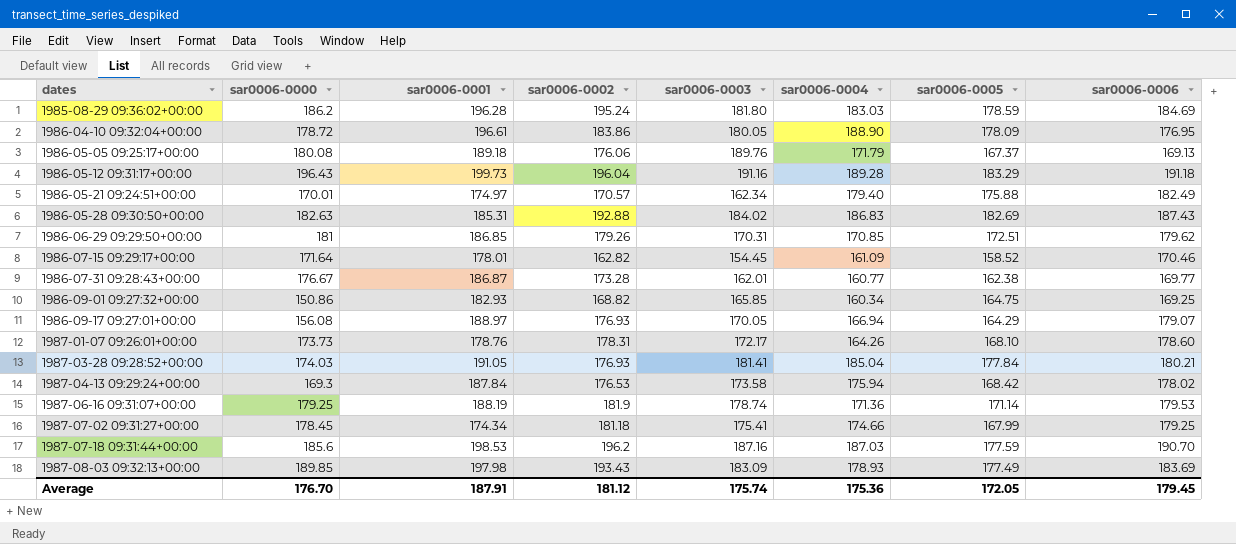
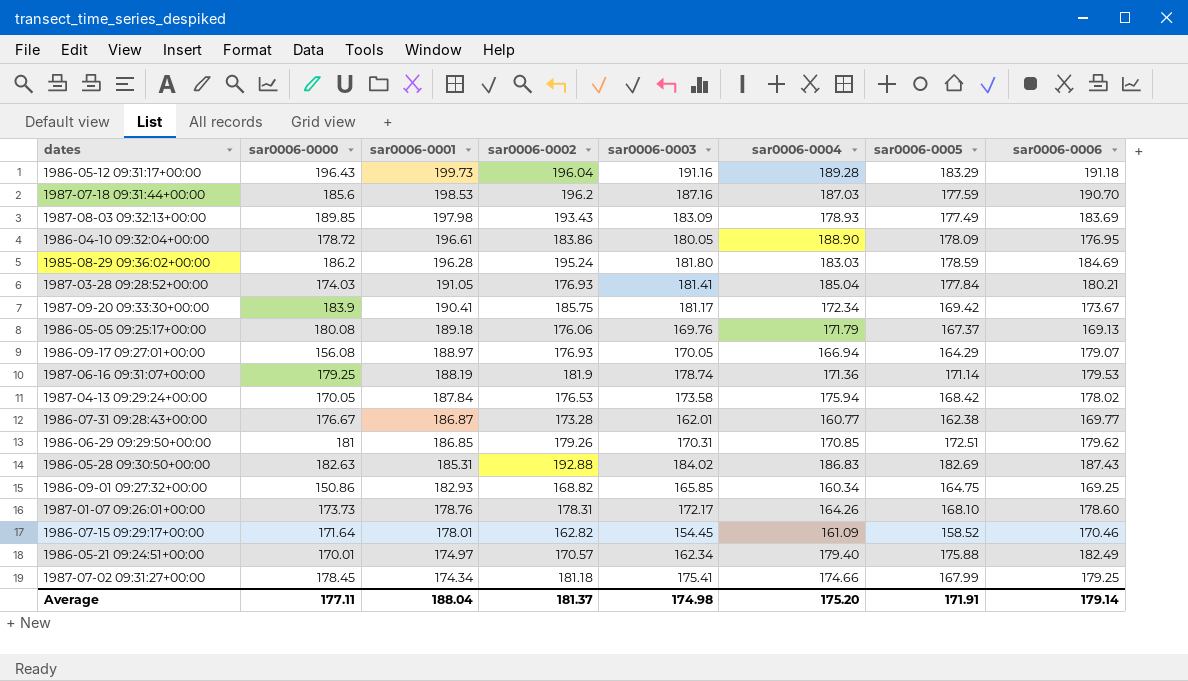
row order: dates ascending -> sar0006-0001 descending
row 1987-09-20 09:33:30+00:00: none -> 183.9 | 190.41 | 185.75 | 181.17 | 172.34 | 169.42 | 173.67
1986-05-05 09:25:17+00:00 | sar0006-0003: 189.76 -> 169.76
1987-04-13 09:29:24+00:00 | sar0006-0000: 169.3 -> 170.05
Average | sar0006-0000: 176.70 -> 177.11
Average | sar0006-0001: 187.91 -> 188.04
Average | sar0006-0002: 181.12 -> 181.37
Average | sar0006-0003: 175.74 -> 174.98
Average | sar0006-0004: 175.36 -> 175.20
Average | sar0006-0005: 172.05 -> 171.91
Average | sar0006-0006: 179.45 -> 179.14

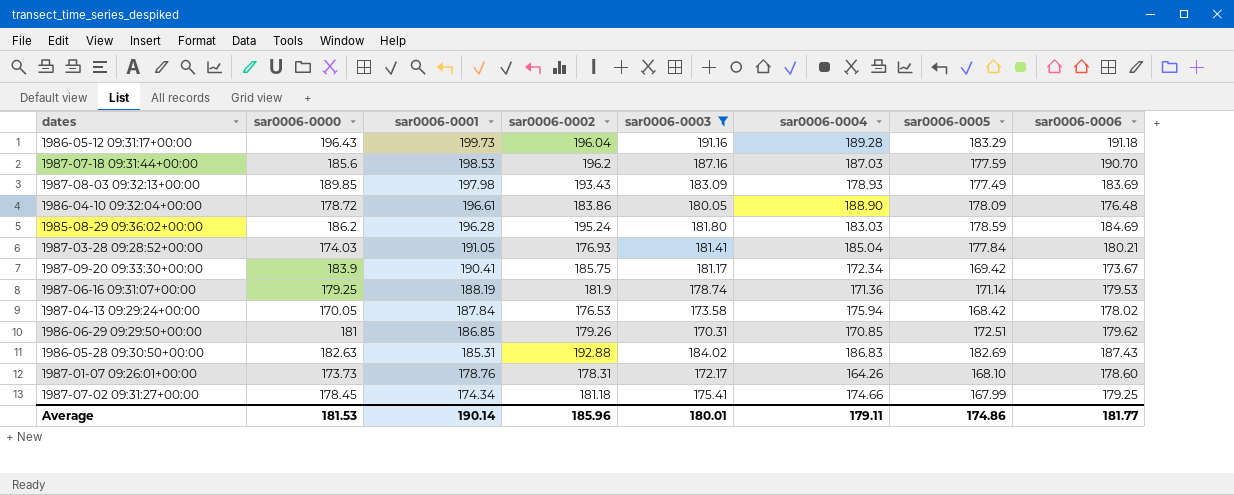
filter: none -> sar0006-0003 >= 170.31
1986-04-10 09:32:04+00:00 | sar0006-0006: 176.95 -> 176.48
Average | sar0006-0000: 177.11 -> 181.53
Average | sar0006-0001: 188.04 -> 190.14
Average | sar0006-0002: 181.37 -> 185.96
Average | sar0006-0003: 174.98 -> 180.01
Average | sar0006-0004: 175.20 -> 179.11
Average | sar0006-0005: 171.91 -> 174.86
Average | sar0006-0006: 179.14 -> 181.77

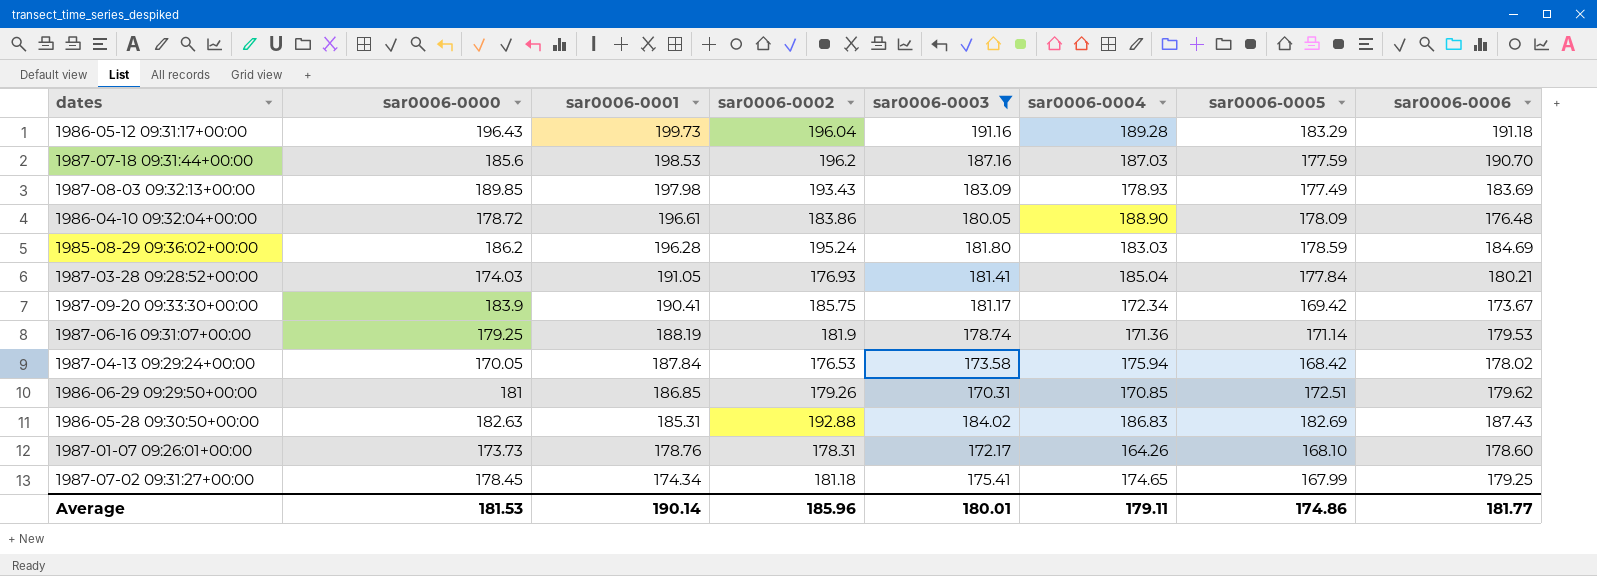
1987-07-02 09:31:27+00:00 | sar0006-0004: 174.66 -> 174.65

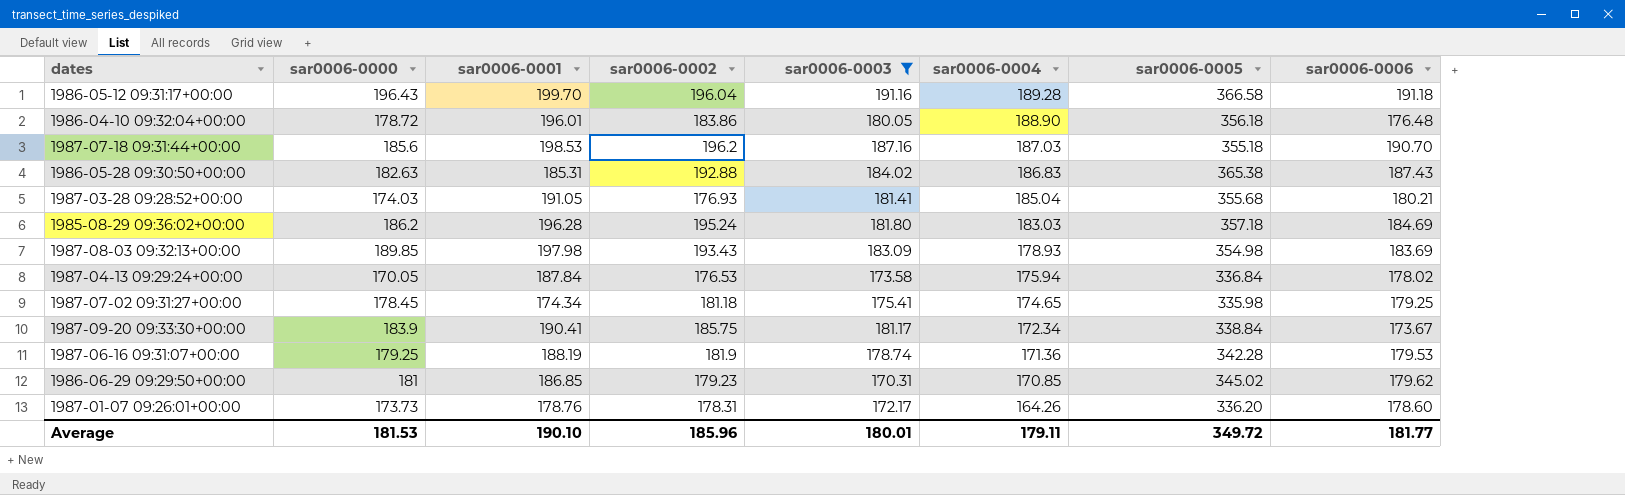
row order: sar0006-0001 descending -> sar0006-0004 descending
1986-05-12 09:31:17+00:00 | sar0006-0001: 199.73 -> 199.70
1986-05-12 09:31:17+00:00 | sar0006-0005: 183.29 -> 366.58
1986-04-10 09:32:04+00:00 | sar0006-0001: 196.61 -> 196.01
1986-04-10 09:32:04+00:00 | sar0006-0005: 178.09 -> 356.18
1987-07-18 09:31:44+00:00 | sar0006-0005: 177.59 -> 355.18
1986-05-28 09:30:50+00:00 | sar0006-0005: 182.69 -> 365.38
1987-03-28 09:28:52+00:00 | sar0006-0005: 177.84 -> 355.68
1985-08-29 09:36:02+00:00 | sar0006-0005: 178.59 -> 357.18
1987-08-03 09:32:13+00:00 | sar0006-0005: 177.49 -> 354.98
1987-04-13 09:29:24+00:00 | sar0006-0005: 168.42 -> 336.84
1987-07-02 09:31:27+00:00 | sar0006-0005: 167.99 -> 335.98
1987-09-20 09:33:30+00:00 | sar0006-0005: 169.42 -> 338.84
1987-06-16 09:31:07+00:00 | sar0006-0005: 171.14 -> 342.28
1986-06-29 09:29:50+00:00 | sar0006-0002: 179.26 -> 179.23
1986-06-29 09:29:50+00:00 | sar0006-0005: 172.51 -> 345.02
1987-01-07 09:26:01+00:00 | sar0006-0005: 168.10 -> 336.20
Average | sar0006-0001: 190.14 -> 190.10
Average | sar0006-0005: 174.86 -> 349.72

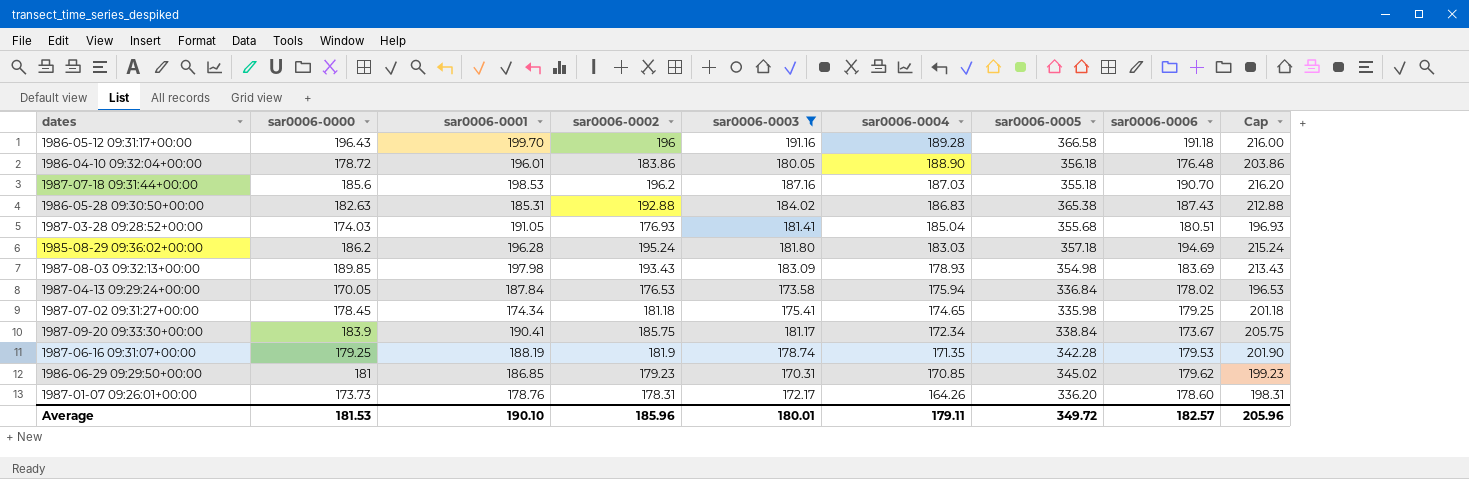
column Cap | formula: none -> [sar0006-0002] + 20
1986-05-12 09:31:17+00:00 | sar0006-0002: 196.04 -> 196
1987-03-28 09:28:52+00:00 | sar0006-0006: 180.21 -> 180.51
1985-08-29 09:36:02+00:00 | sar0006-0006: 184.69 -> 194.69
1987-06-16 09:31:07+00:00 | sar0006-0004: 171.36 -> 171.35
Average | sar0006-0006: 181.77 -> 182.57

